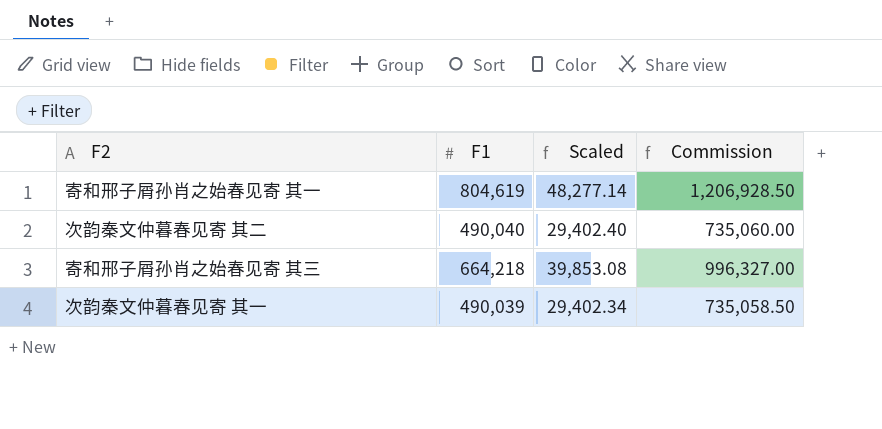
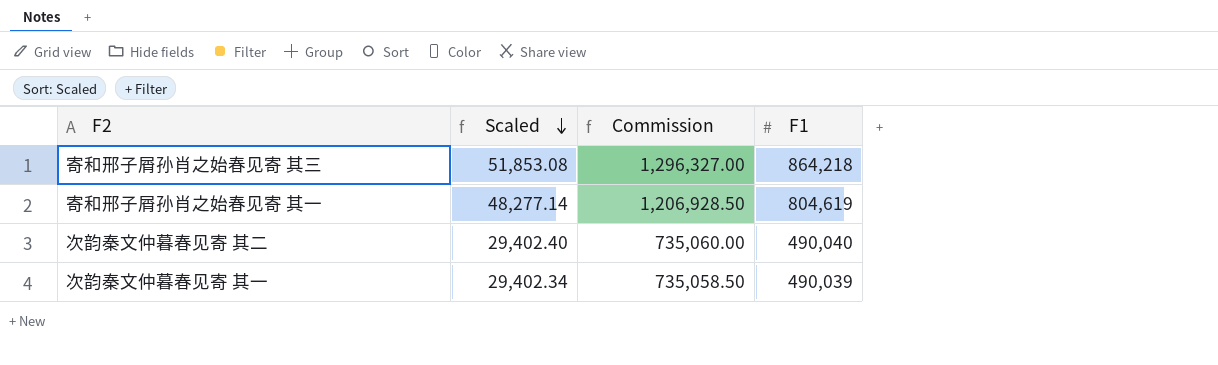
row order: none -> Scaled descending
column F1 | position: 2 -> 4
寄和邢子屑孙肖之始春见寄 其三 | Scaled: 39,853.08 -> 51,853.08
寄和邢子屑孙肖之始春见寄 其三 | Commission: 996,327.00 -> 1,296,327.00
寄和邢子屑孙肖之始春见寄 其三 | F1: 664,218 -> 864,218

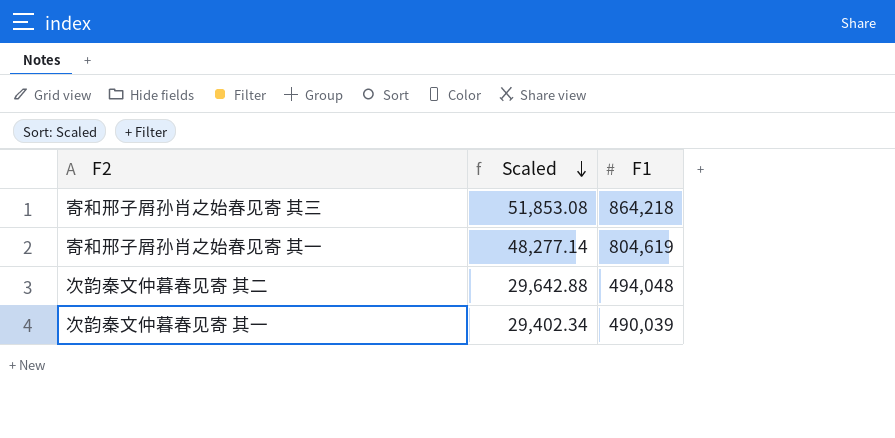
column Commission | formula: [F1] * 1.5 -> none
次韵秦文仲暮春见寄 其二 | Scaled: 29,402.40 -> 29,642.88
次韵秦文仲暮春见寄 其二 | F1: 490,040 -> 494,048

